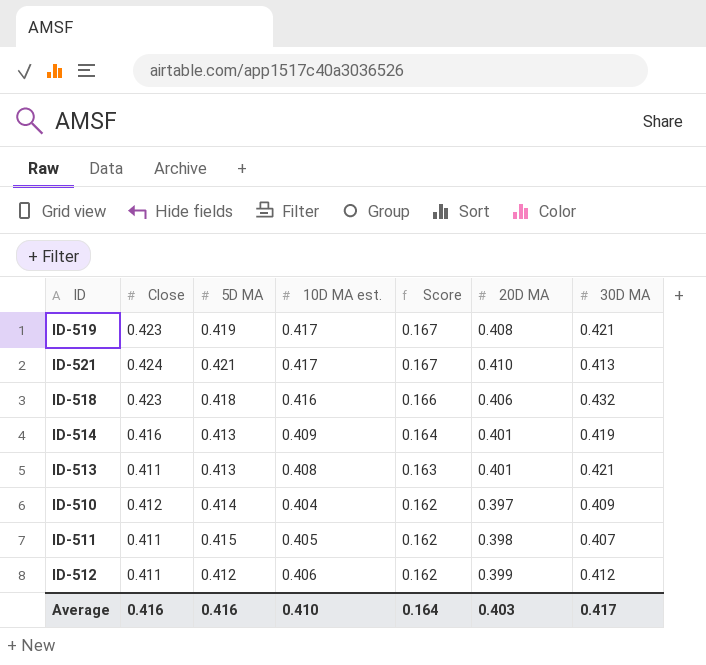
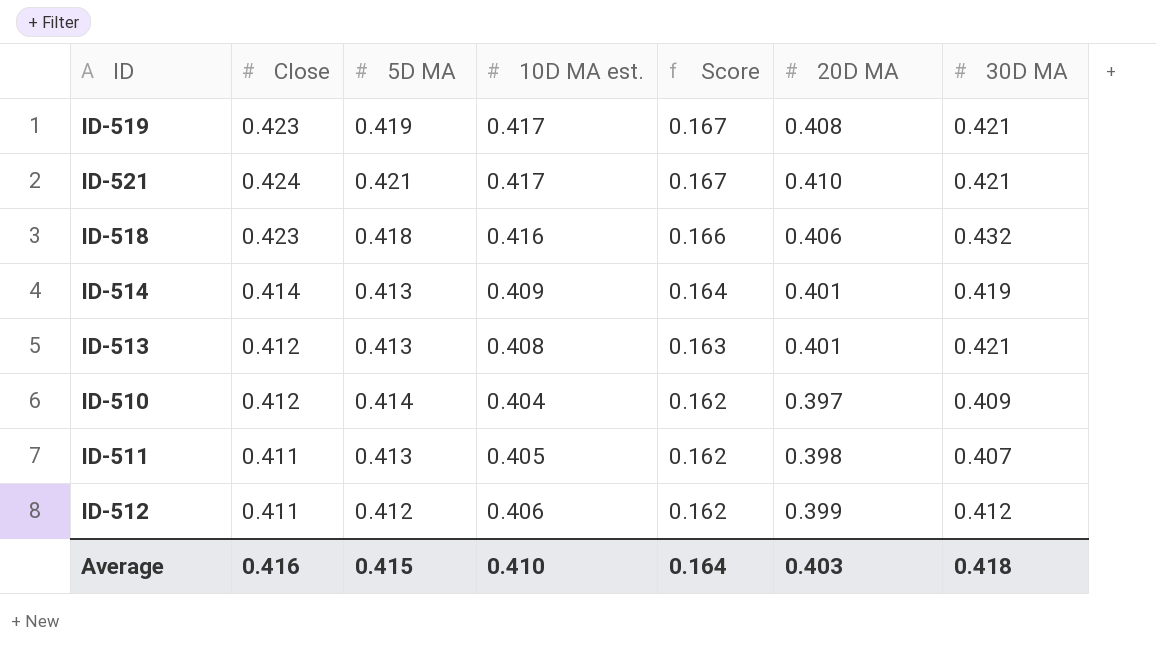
ID-521 | 30D MA: 0.413 -> 0.421
ID-514 | Close: 0.416 -> 0.414
ID-513 | Close: 0.411 -> 0.412
ID-511 | 5D MA: 0.415 -> 0.413
Average | 5D MA: 0.416 -> 0.415
Average | 30D MA: 0.417 -> 0.418

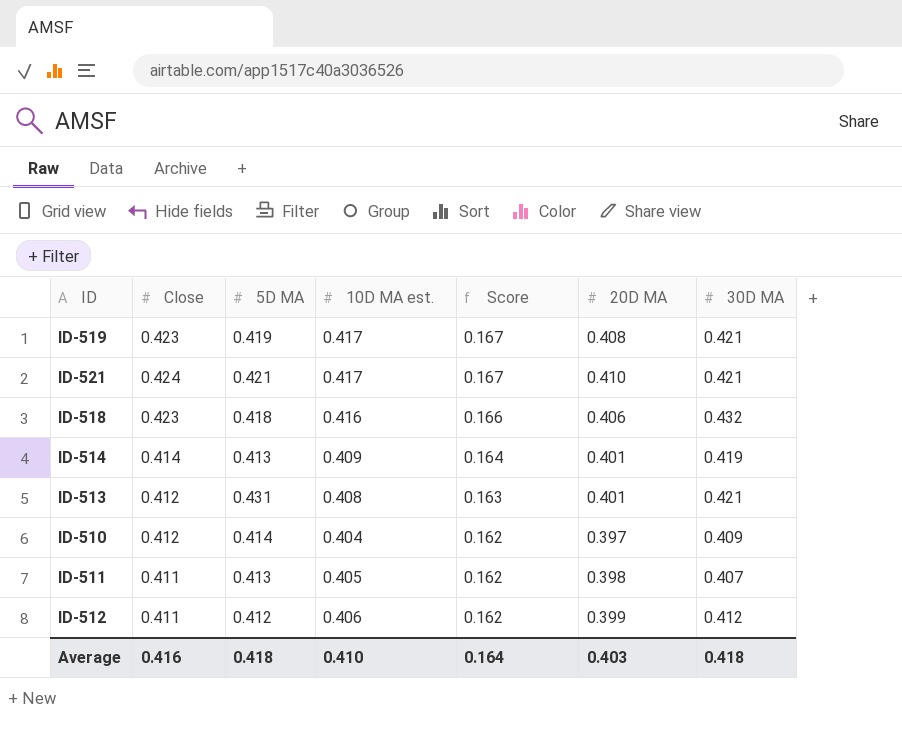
ID-513 | 5D MA: 0.413 -> 0.431
Average | 5D MA: 0.415 -> 0.418

